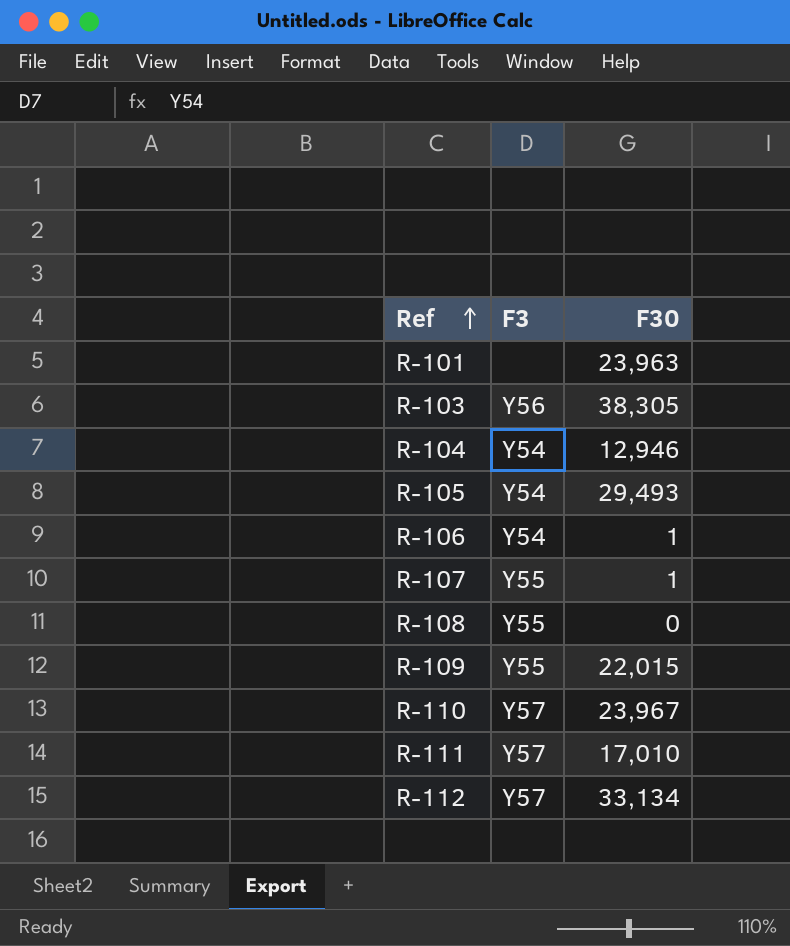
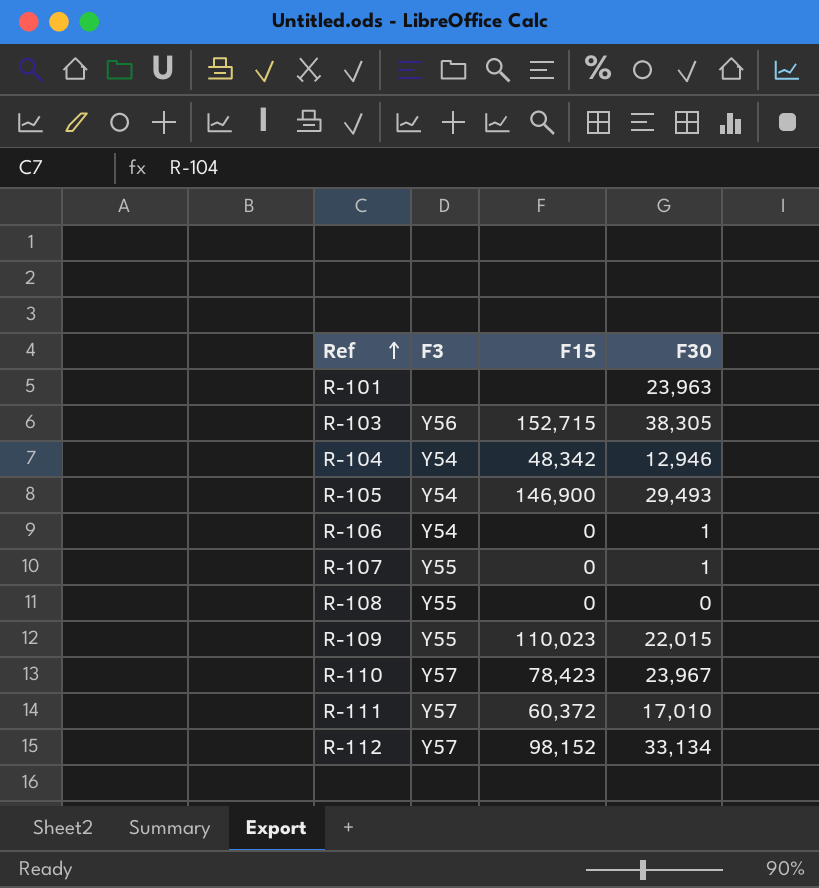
column F15 | position: none -> 3

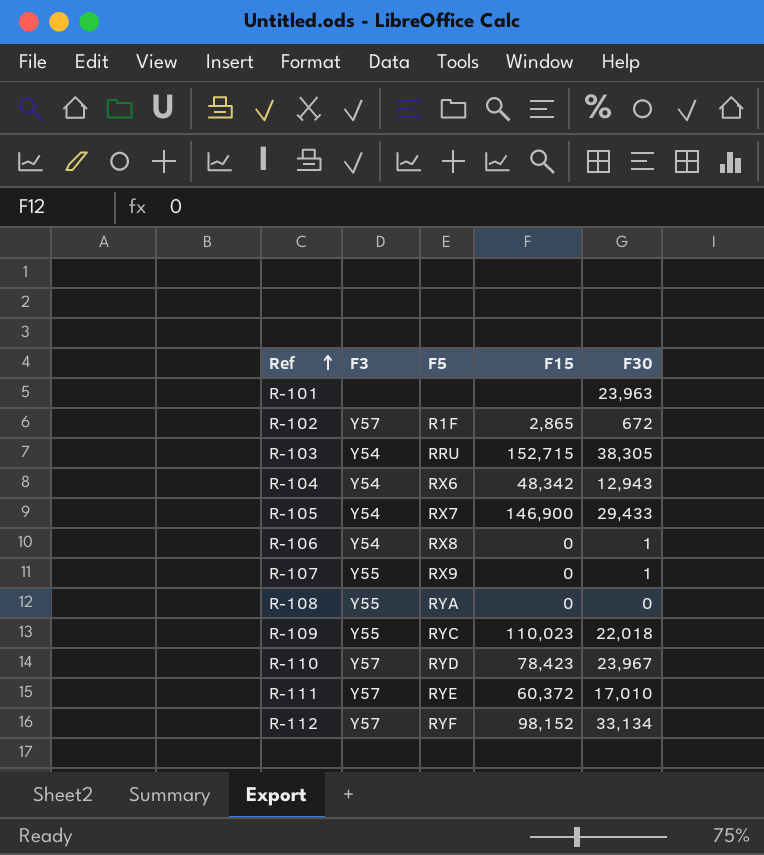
column F5 | position: none -> 3
row R-102: none -> Y57 | R1F | 2,865 | 672
R-103 | F3: Y56 -> Y54
R-104 | F30: 12,946 -> 12,943
R-105 | F30: 29,493 -> 29,433
R-109 | F30: 22,015 -> 22,018

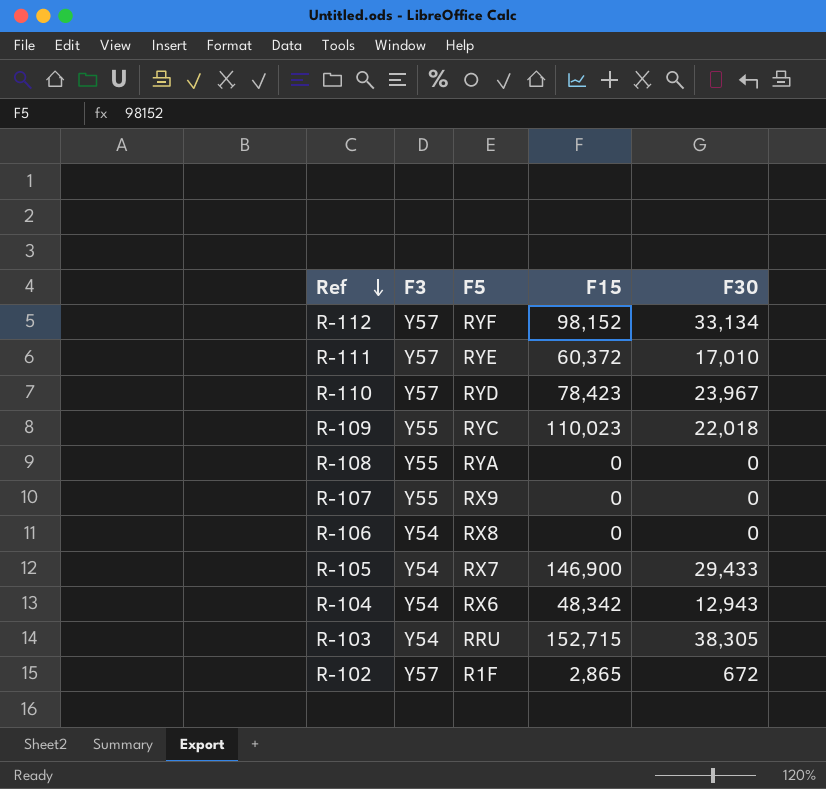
row order: Ref ascending -> Ref descending
row R-101: none | none | none | 23,963 -> none
R-107 | F30: 1 -> 0
R-106 | F30: 1 -> 0

